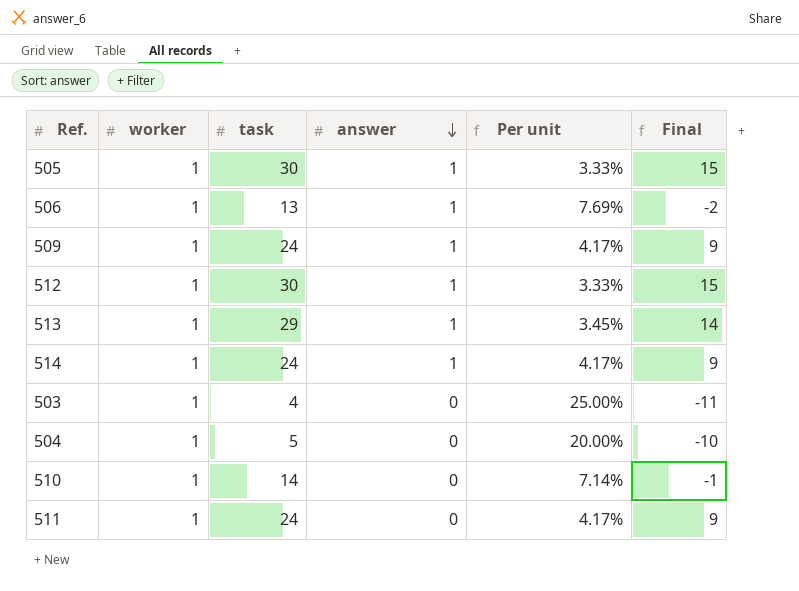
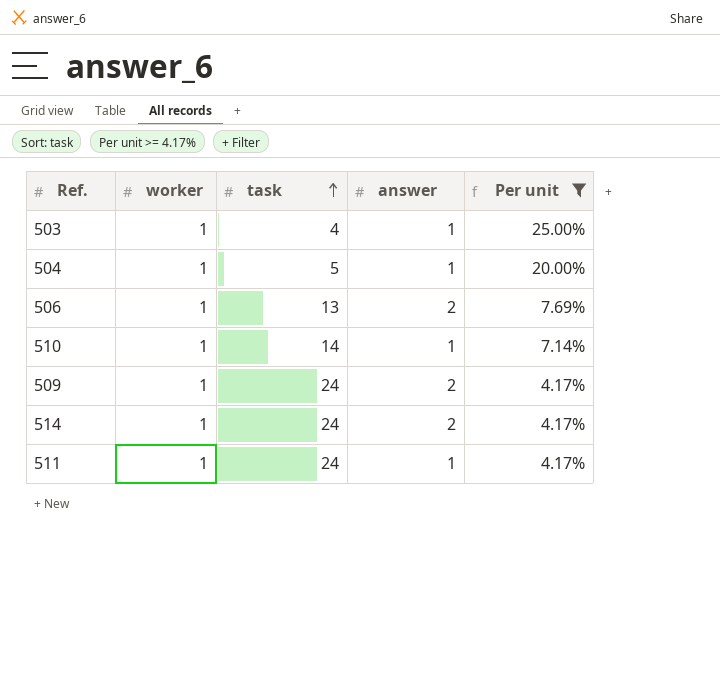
filter: none -> Per unit >= 4.17%
row order: answer descending -> task ascending
column Final | formula: [task] - 15 -> none
503 | answer: 0 -> 1
504 | answer: 0 -> 1
506 | answer: 1 -> 2
510 | answer: 0 -> 1
509 | answer: 1 -> 2
514 | answer: 1 -> 2
511 | answer: 0 -> 1

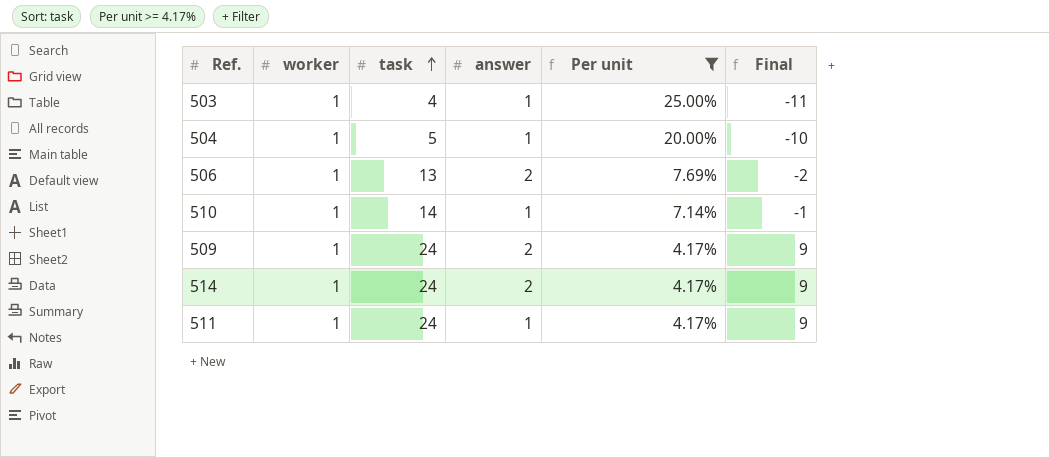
column Final | formula: none -> [task] - 15

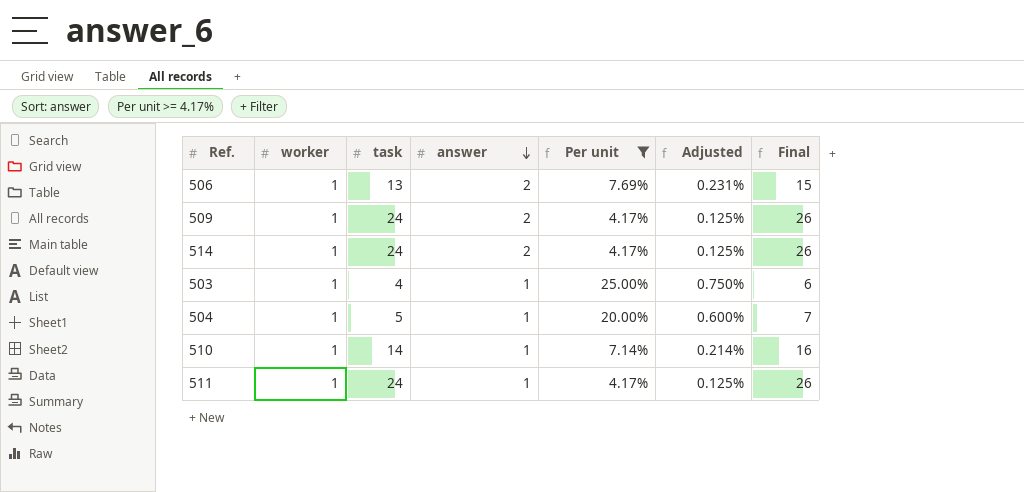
row order: task ascending -> answer descending
column Adjusted | formula: none -> [Per unit] * 0.03
column Final | formula: [task] - 15 -> [task] + 2

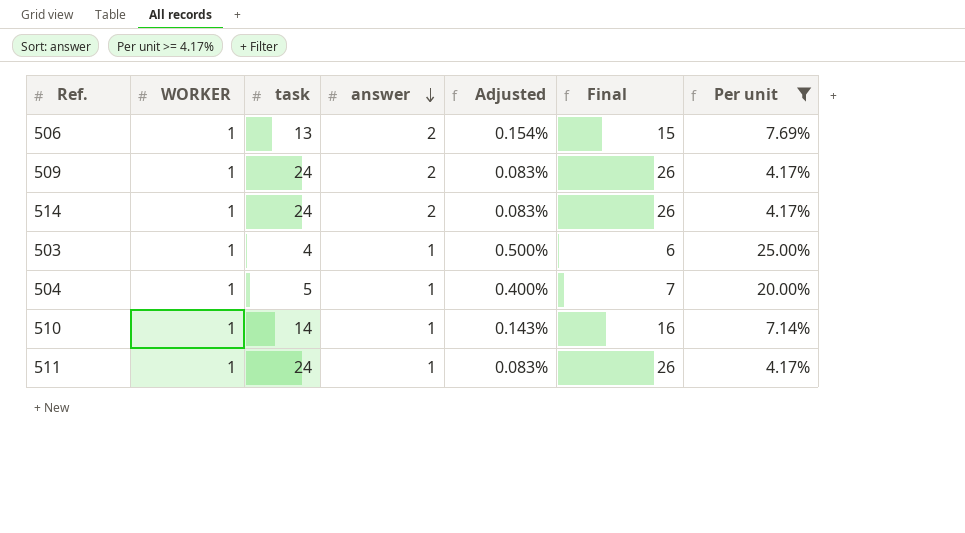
column name: worker -> WORKER
column Adjusted | formula: [Per unit] * 0.03 -> [Per unit] * 0.02
column Per unit | position: 5 -> 7

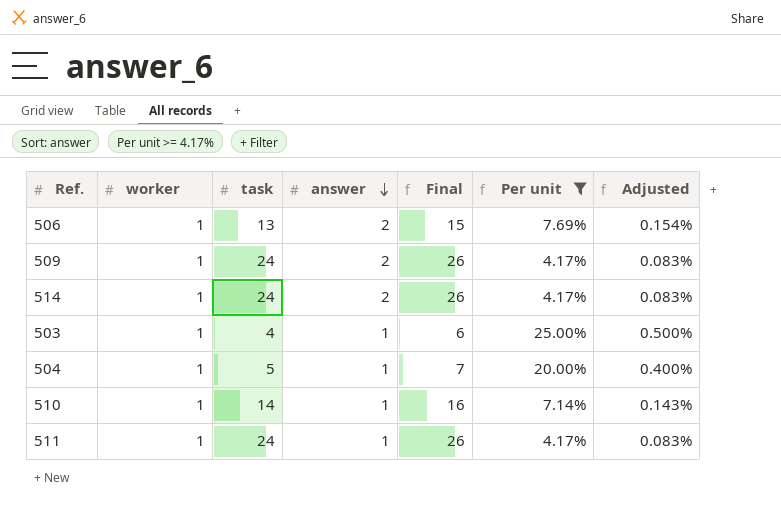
column name: WORKER -> worker
column Adjusted | position: 5 -> 7

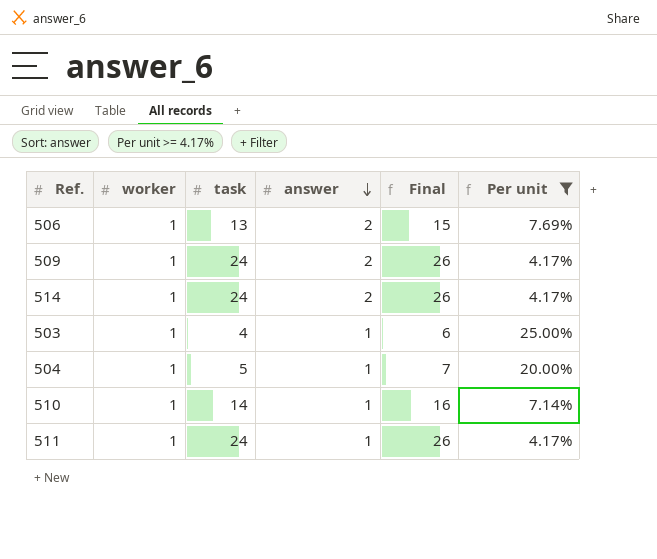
column Adjusted | formula: [Per unit] * 0.02 -> none

